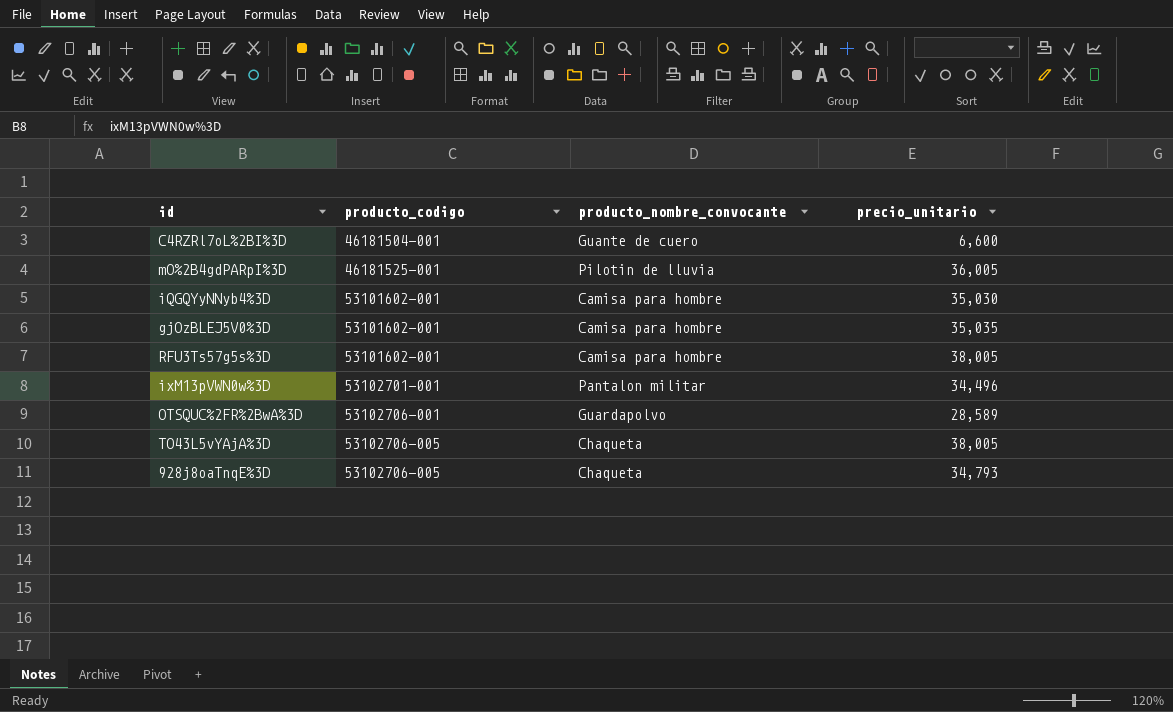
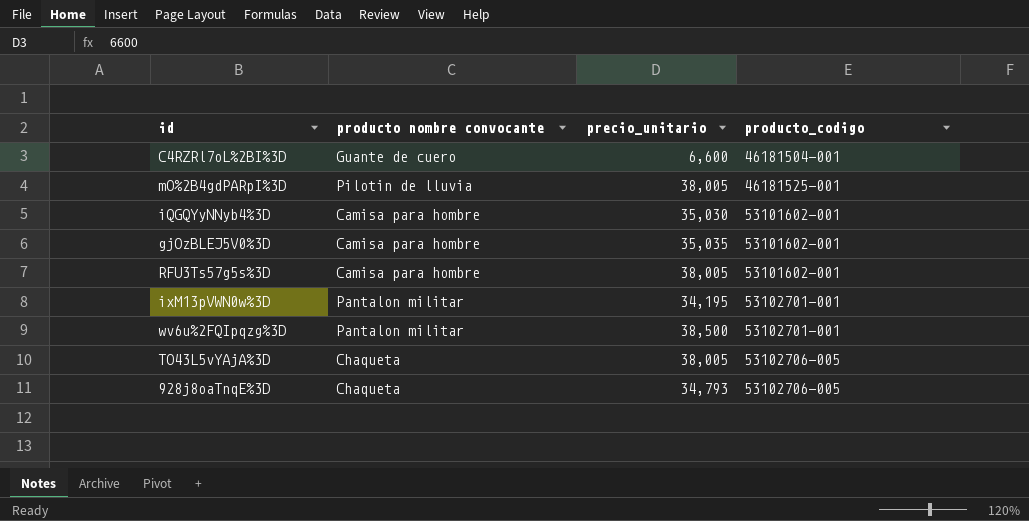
column name: producto_nombre_convocante -> producto nombre convocante
column producto_codigo | position: 2 -> 4
row OTSQUC%2FR%2BwA%3D: 53102706-001 | Guardapolvo | 28,589 -> none
mO%2B4gdPARpI%3D | precio_unitario: 36,005 -> 38,005
ixM13pVWN0w%3D | precio_unitario: 34,496 -> 34,195
row wv6u%2FQIpqzg%3D: none -> Pantalon militar | 38,500 | 53102701-001

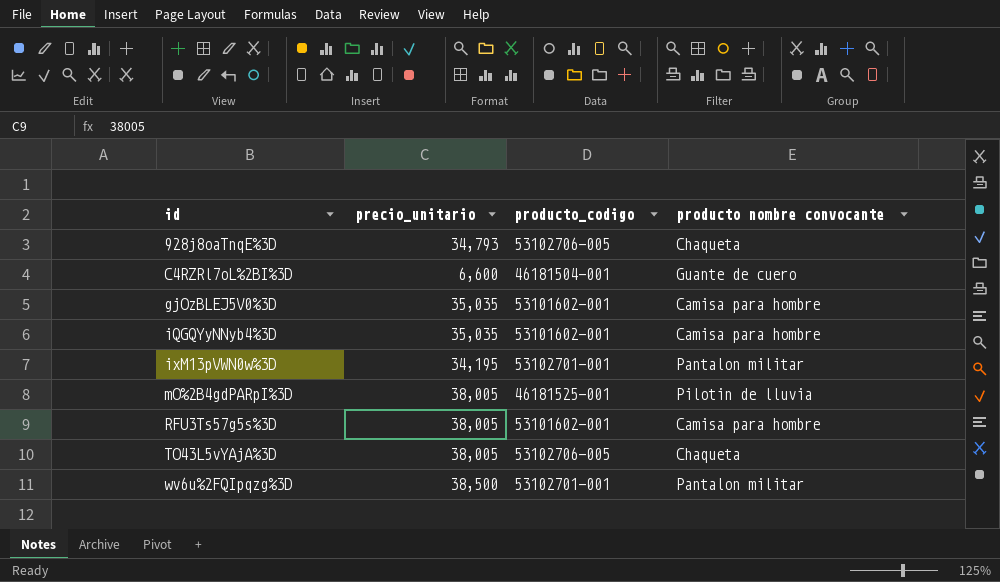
row order: producto_codigo ascending -> id ascending
column producto nombre convocante | position: 2 -> 4
iQGQYyNNyb4%3D | precio_unitario: 35,030 -> 35,035

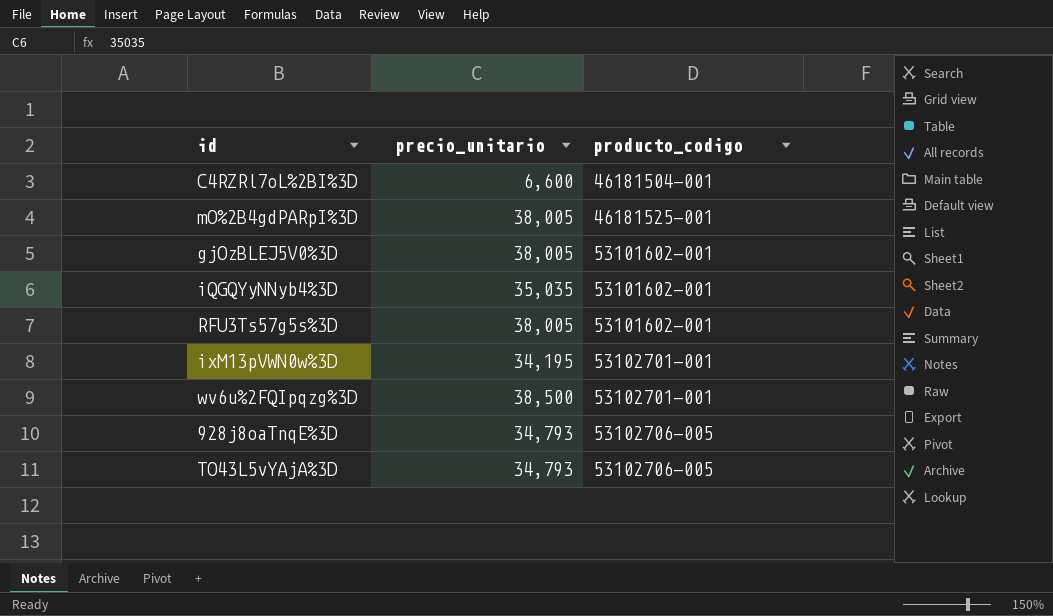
row order: id ascending -> producto_codigo ascending
column producto nombre convocante | position: 4 -> none
gjOzBLEJ5V0%3D | precio_unitario: 35,035 -> 38,005
TO43L5vYAjA%3D | precio_unitario: 38,005 -> 34,793

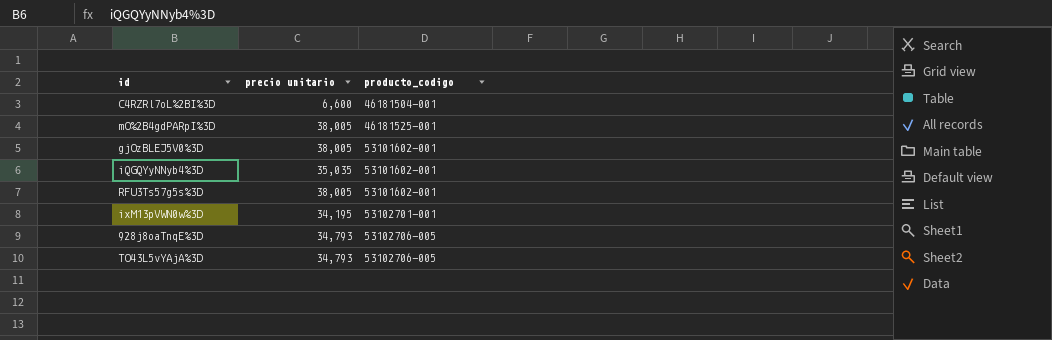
column name: precio_unitario -> precio unitario
row wv6u%2FQIpqzg%3D: 38,500 | 53102701-001 -> none

